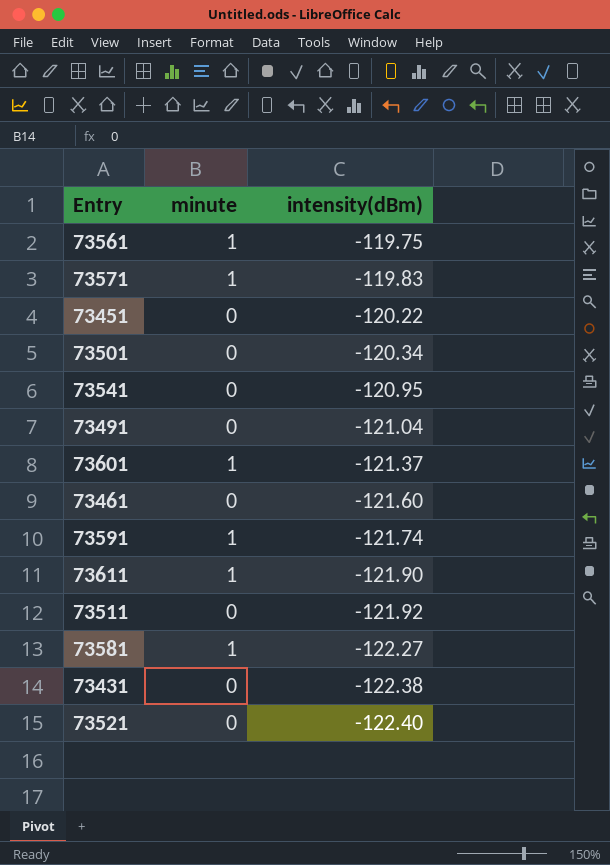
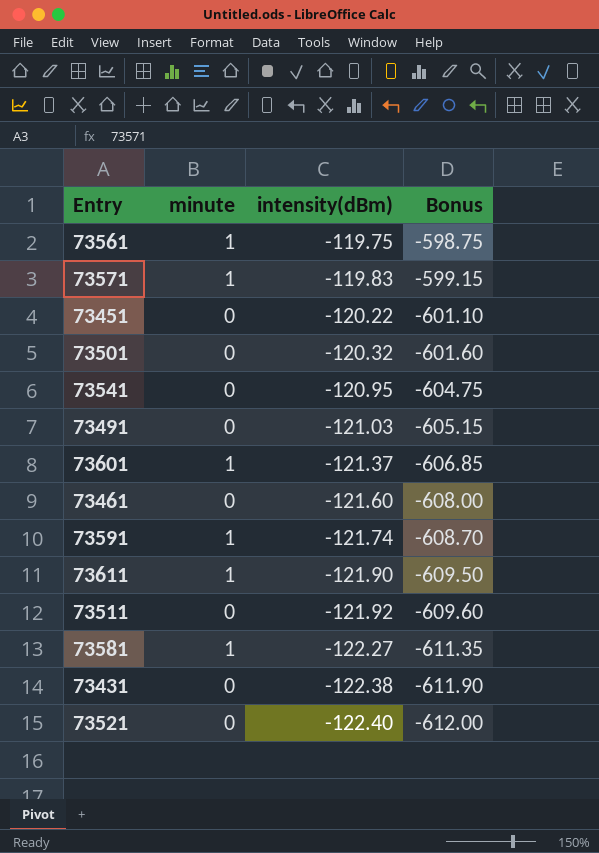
column Bonus | formula: none -> [intensity(dBm)] * 5
73501 | intensity(dBm): -120.34 -> -120.32
73491 | intensity(dBm): -121.04 -> -121.03

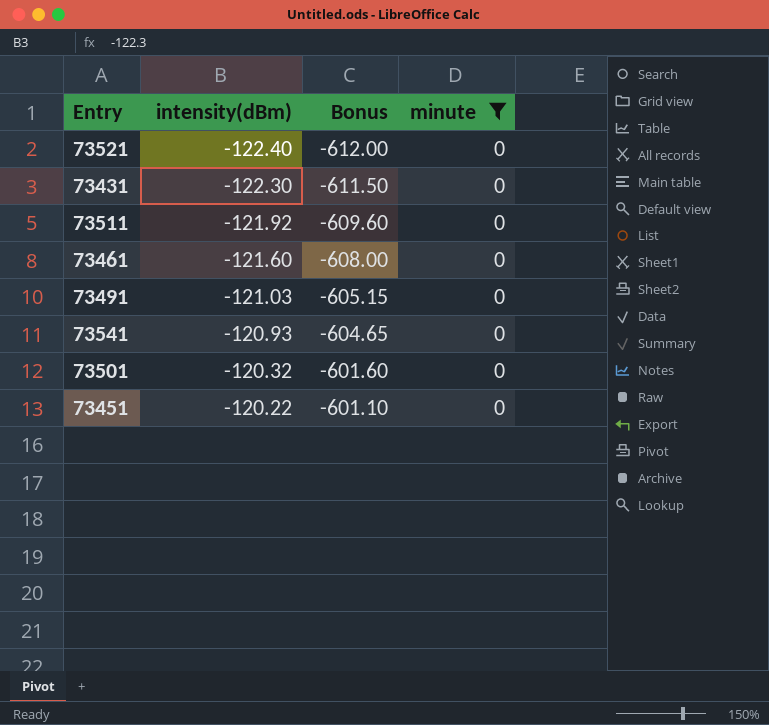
filter: none -> minute = 0
row order: intensity(dBm) descending -> intensity(dBm) ascending
column minute | position: 2 -> 4
73431 | intensity(dBm): -122.38 -> -122.30
73431 | Bonus: -611.90 -> -611.50
73541 | intensity(dBm): -120.95 -> -120.93
73541 | Bonus: -604.75 -> -604.65

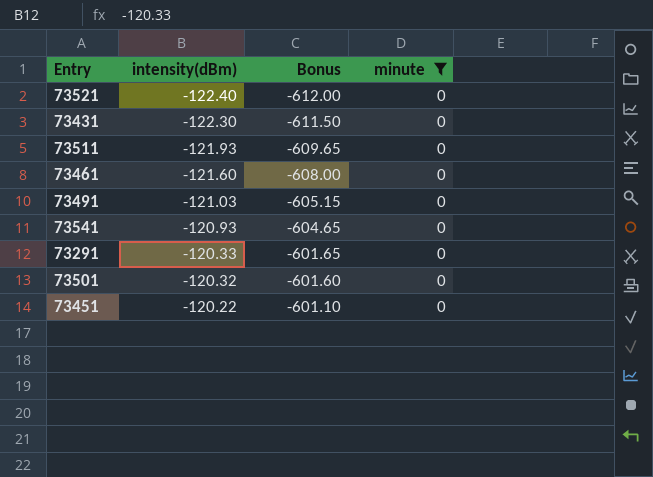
73511 | intensity(dBm): -121.92 -> -121.93
73511 | Bonus: -609.60 -> -609.65
row 73291: none -> -120.33 | -601.65 | 0

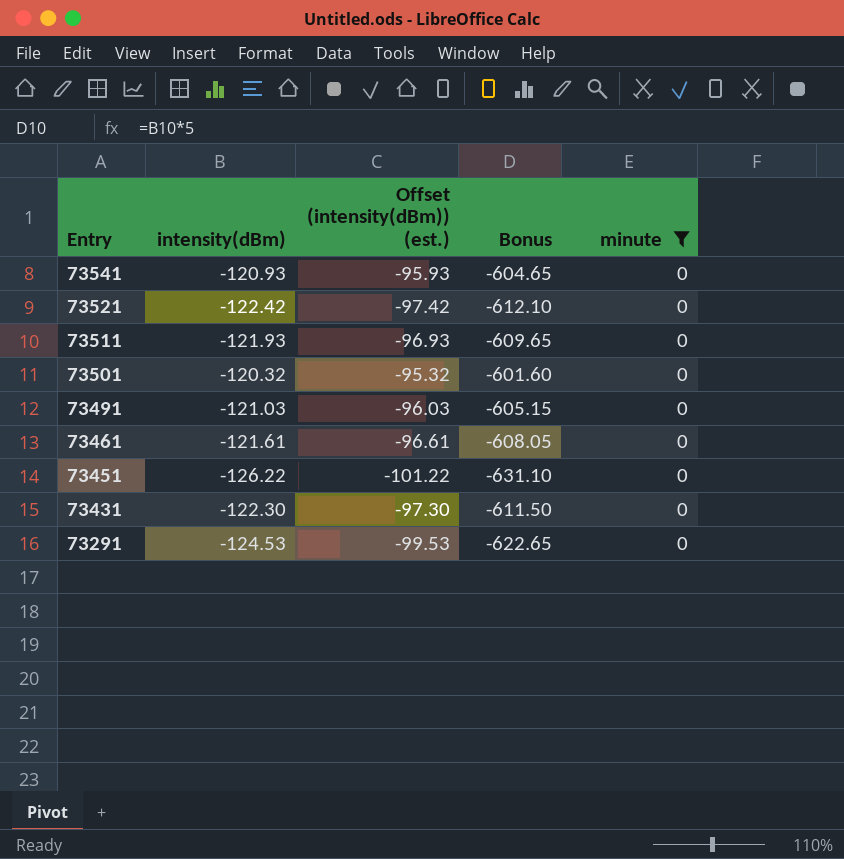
row order: intensity(dBm) ascending -> Entry descending
column Offset (intensity(dBm)) (est.) | formula: none -> [intensity(dBm)] + 25
73521 | intensity(dBm): -122.40 -> -122.42
73521 | Bonus: -612.00 -> -612.10
73461 | intensity(dBm): -121.60 -> -121.61
73461 | Bonus: -608.00 -> -608.05
73451 | intensity(dBm): -120.22 -> -126.22
73451 | Bonus: -601.10 -> -631.10
73291 | intensity(dBm): -120.33 -> -124.53
73291 | Bonus: -601.65 -> -622.65

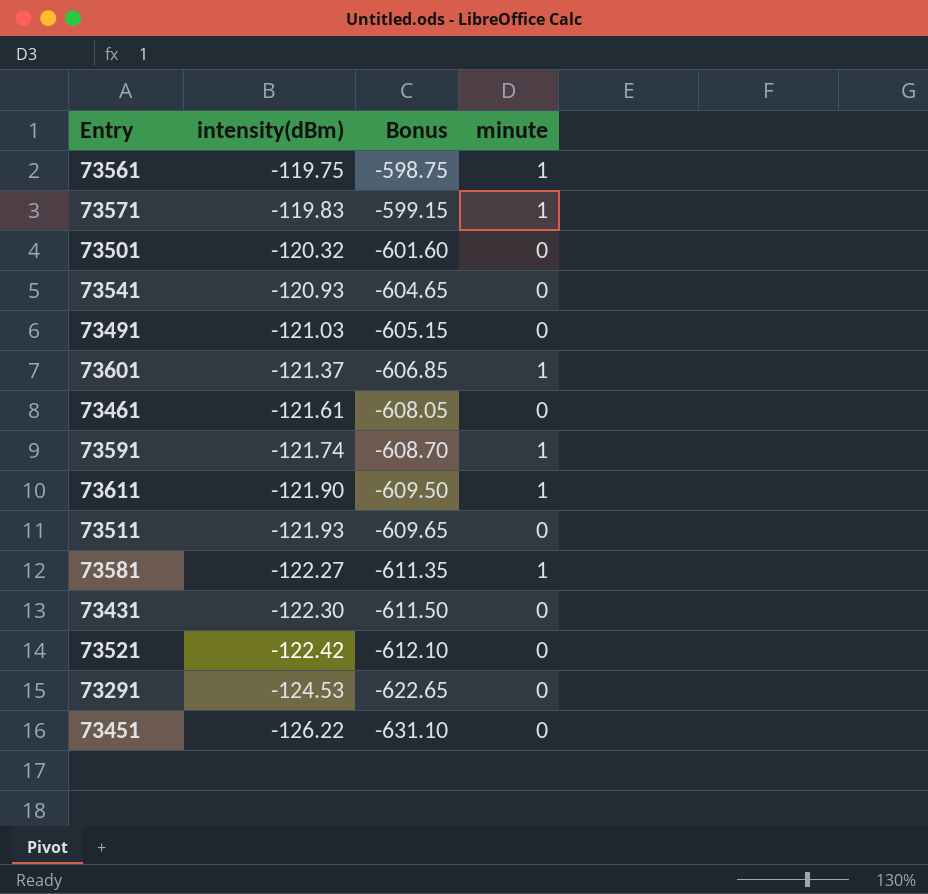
filter: minute = 0 -> none
row order: Entry descending -> intensity(dBm) descending
column Offset (intensity(dBm)) (est.) | formula: [intensity(dBm)] + 25 -> none

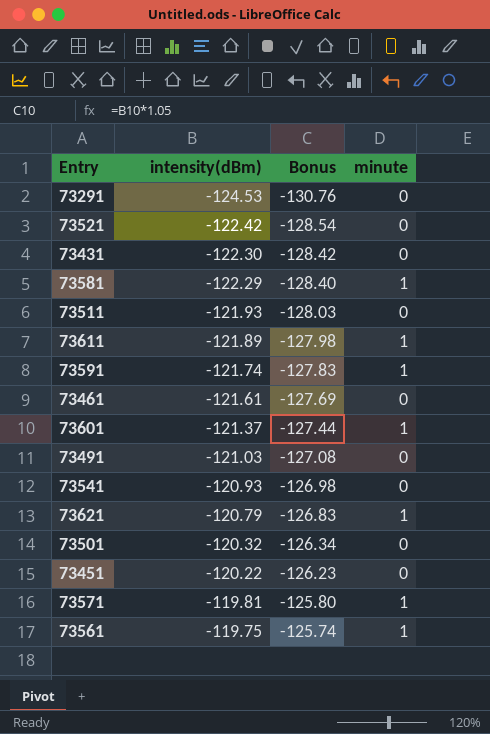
row order: intensity(dBm) descending -> intensity(dBm) ascending
column Bonus | formula: [intensity(dBm)] * 5 -> [intensity(dBm)] * 1.05
73581 | intensity(dBm): -122.27 -> -122.29
73611 | intensity(dBm): -121.90 -> -121.89
row 73621: none -> -120.79 | -126.83 | 1
73451 | intensity(dBm): -126.22 -> -120.22
73571 | intensity(dBm): -119.83 -> -119.81

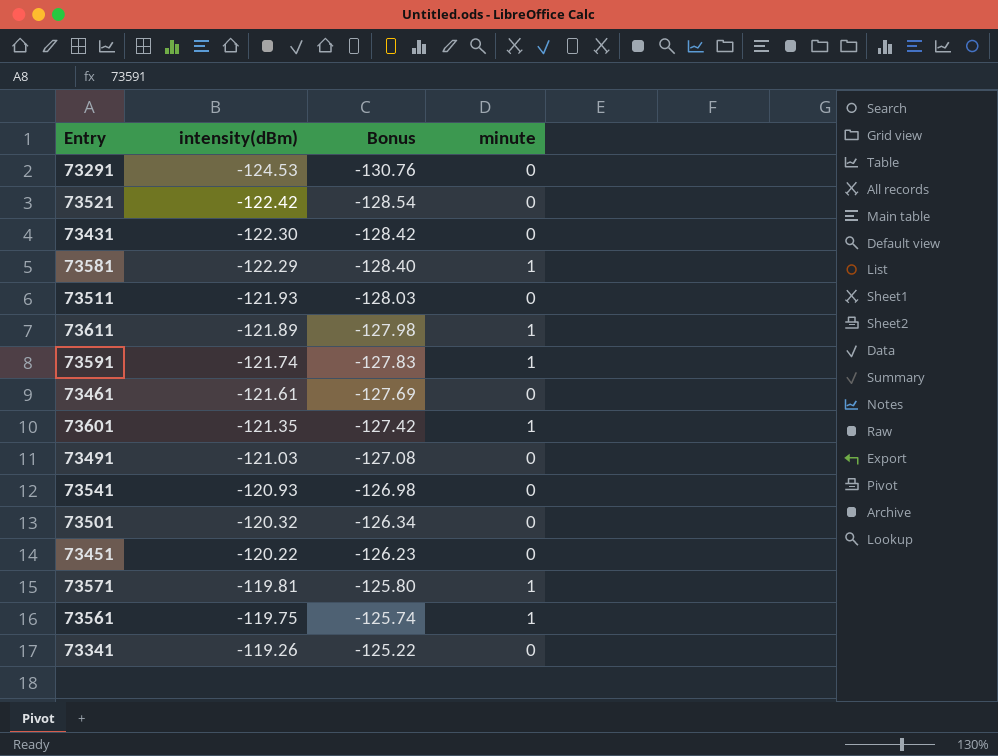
row 73621: -120.79 | -126.83 | 1 -> none
73601 | intensity(dBm): -121.37 -> -121.35
73601 | Bonus: -127.44 -> -127.42
row 73341: none -> -119.26 | -125.22 | 0

